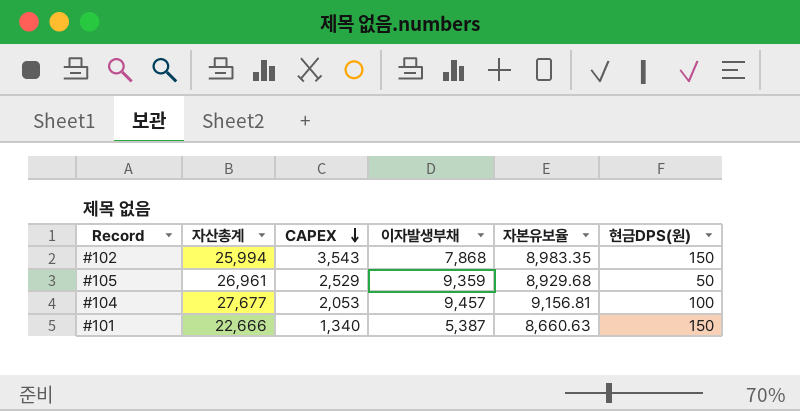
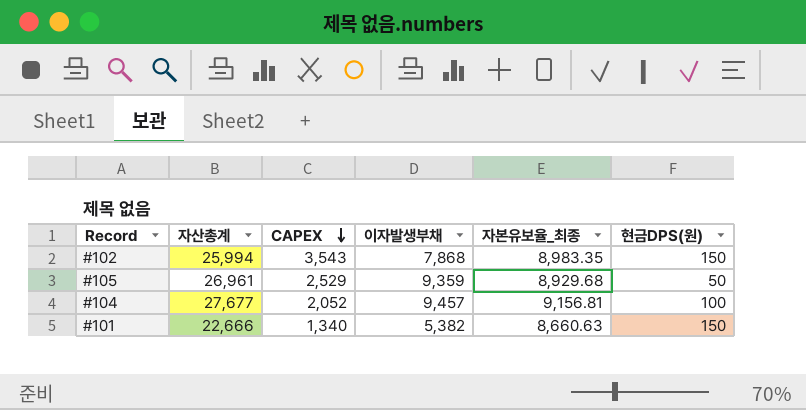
column name: 자본유보율 -> 자본유보율_최종
#104 | CAPEX: 2,053 -> 2,052
#101 | 이자발생부채: 5,387 -> 5,382

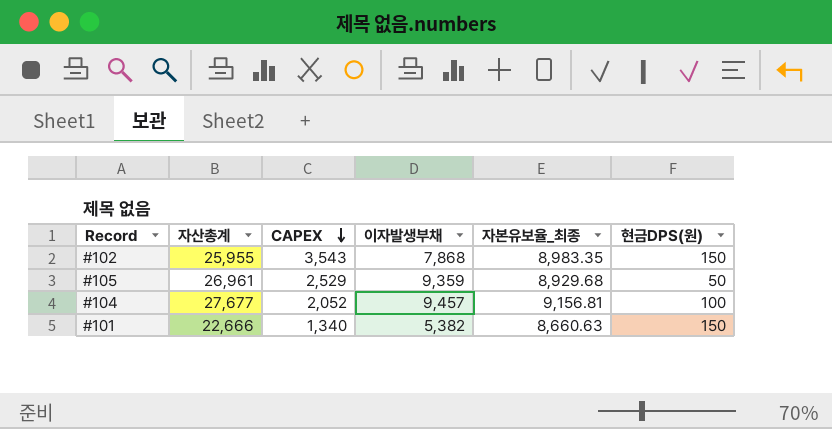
#102 | 자산총계: 25,994 -> 25,955

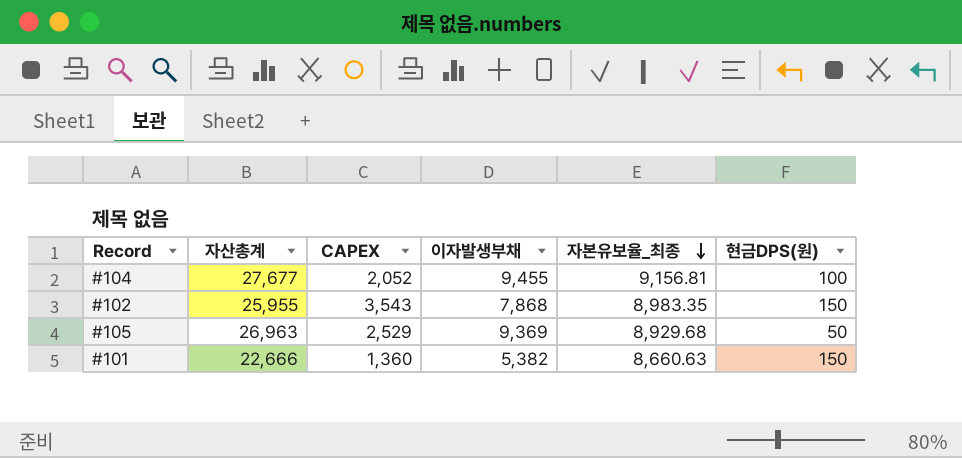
row order: CAPEX descending -> 자본유보율_최종 descending
#104 | 이자발생부채: 9,457 -> 9,455
#105 | 자산총계: 26,961 -> 26,963
#105 | 이자발생부채: 9,359 -> 9,369
#101 | CAPEX: 1,340 -> 1,360

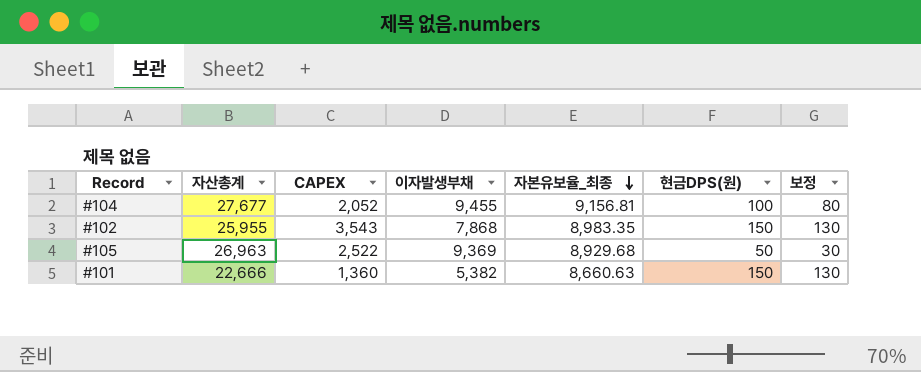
column 보정 | formula: none -> [현금DPS(원)] - 20
#105 | CAPEX: 2,529 -> 2,522

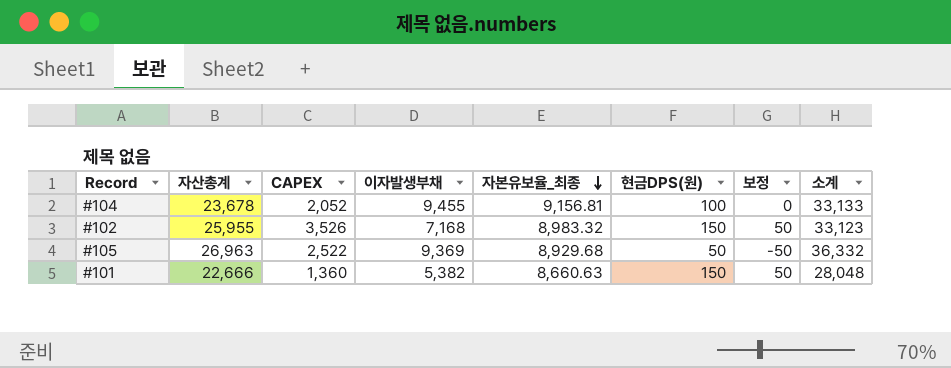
column 보정 | formula: [현금DPS(원)] - 20 -> [현금DPS(원)] - 100
column 소계 | formula: none -> [자산총계] + [이자발생부채]
#104 | 자산총계: 27,677 -> 23,678
#102 | CAPEX: 3,543 -> 3,526
#102 | 이자발생부채: 7,868 -> 7,168
#102 | 자본유보율_최종: 8,983.35 -> 8,983.32

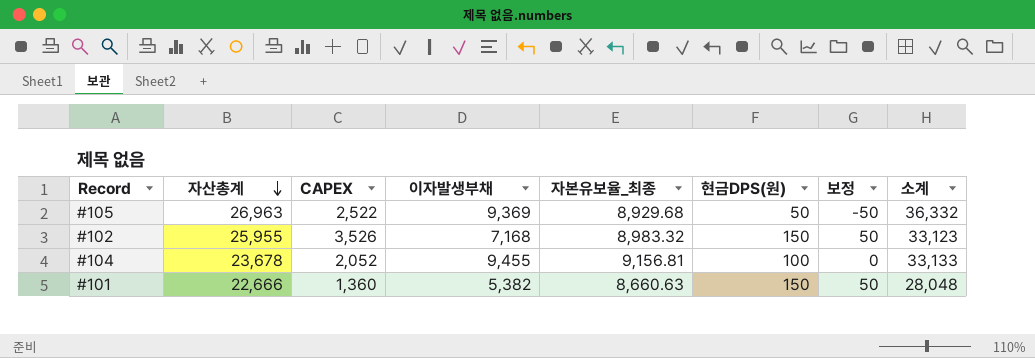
row order: 자본유보율_최종 descending -> 자산총계 descending

